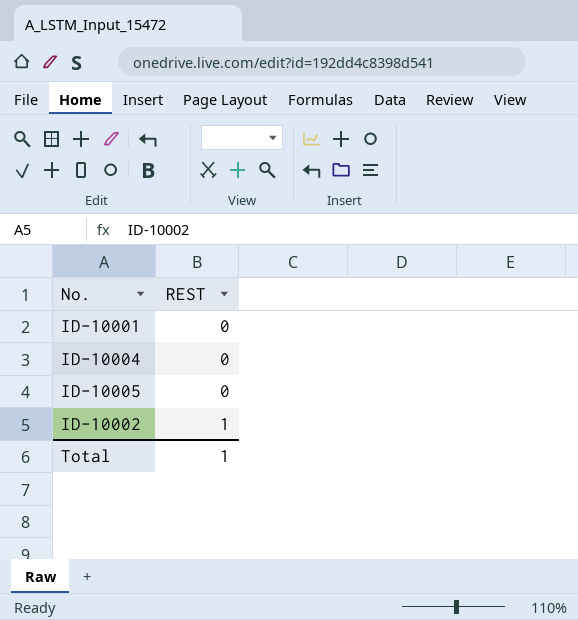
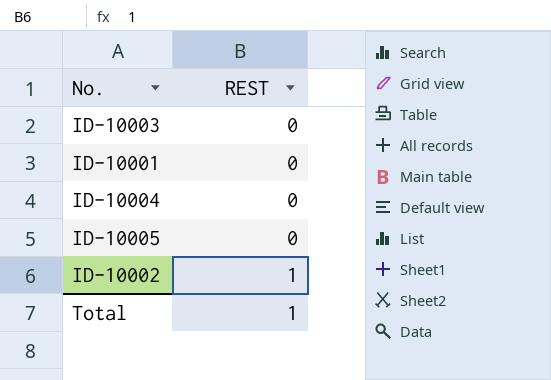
row ID-10003: none -> 0

